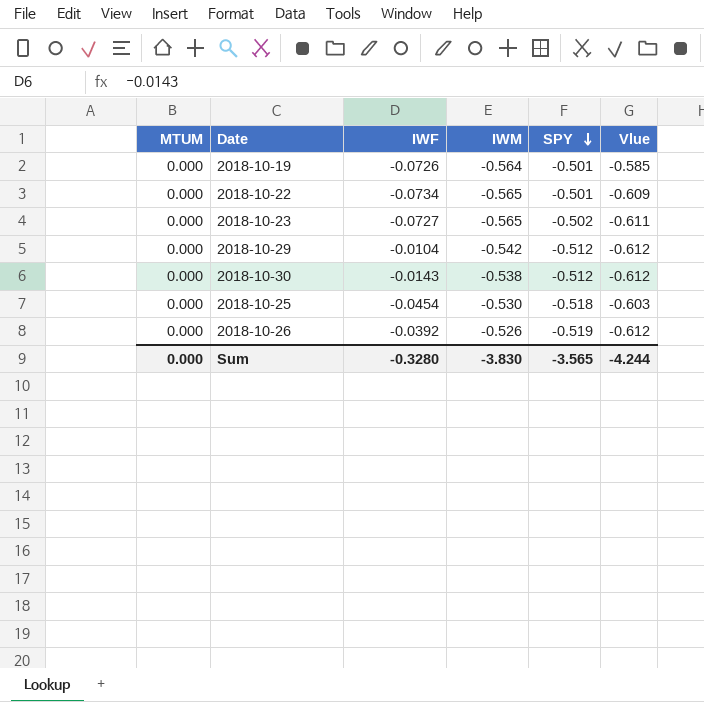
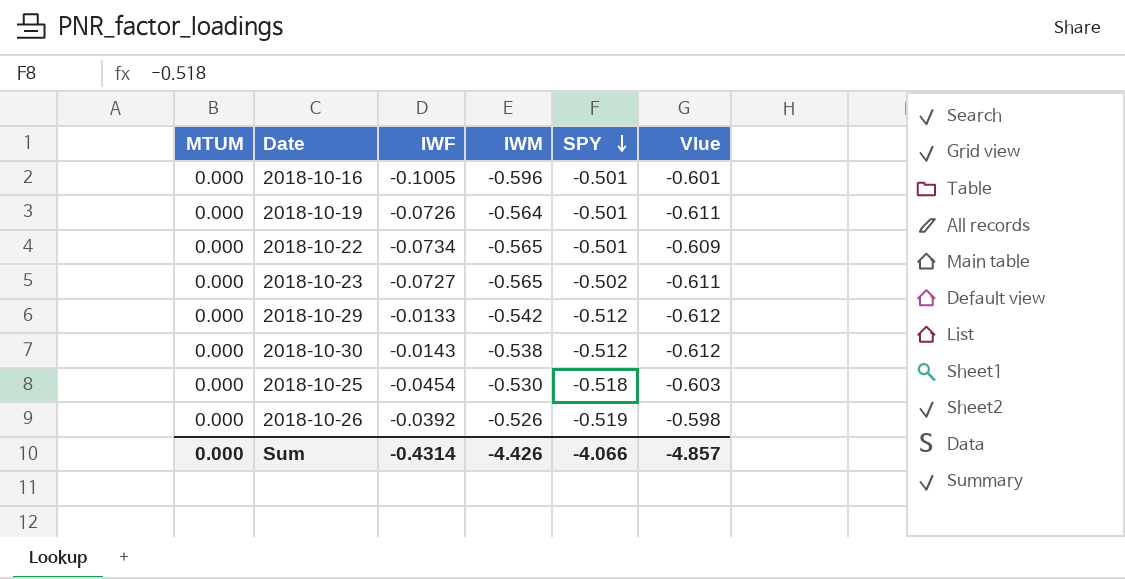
row 2018-10-16: none -> 0.000 | -0.1005 | -0.596 | -0.501 | -0.601
2018-10-19 | Vlue: -0.585 -> -0.611
2018-10-29 | IWF: -0.0104 -> -0.0133
2018-10-26 | Vlue: -0.612 -> -0.598
Sum | IWF: -0.3280 -> -0.4314
Sum | IWM: -3.830 -> -4.426
Sum | SPY: -3.565 -> -4.066
Sum | Vlue: -4.244 -> -4.857

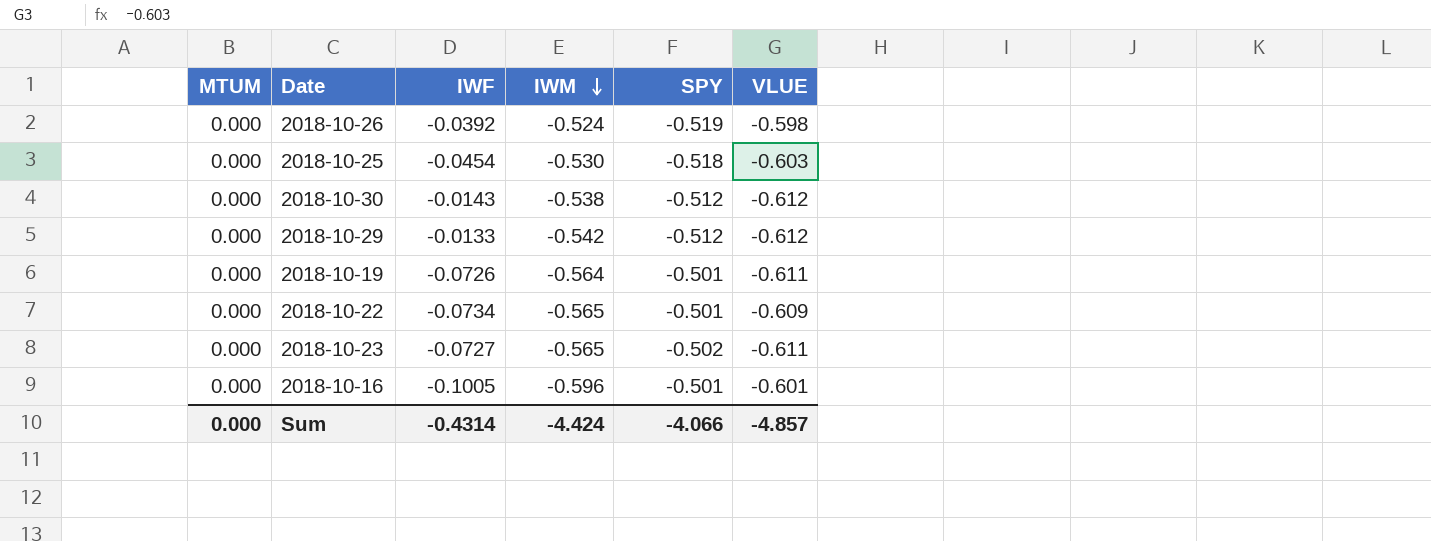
row order: SPY descending -> IWM descending
column name: Vlue -> VLUE
2018-10-26 | IWM: -0.526 -> -0.524
Sum | IWM: -4.426 -> -4.424

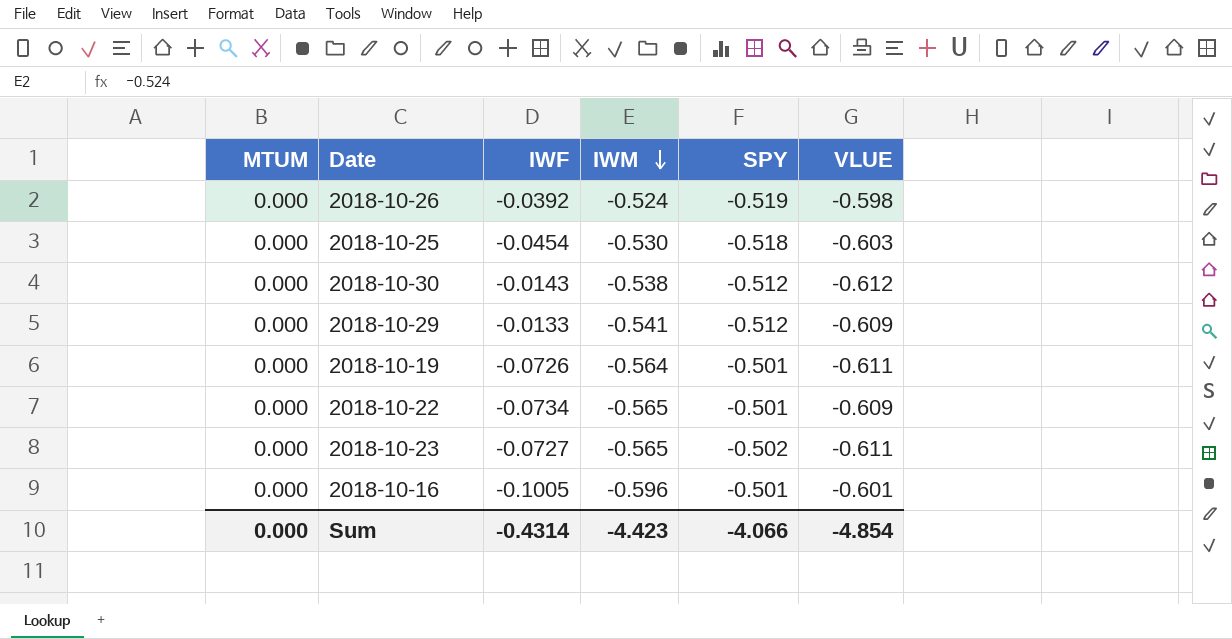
2018-10-29 | IWM: -0.542 -> -0.541
2018-10-29 | VLUE: -0.612 -> -0.609
Sum | IWM: -4.424 -> -4.423
Sum | VLUE: -4.857 -> -4.854

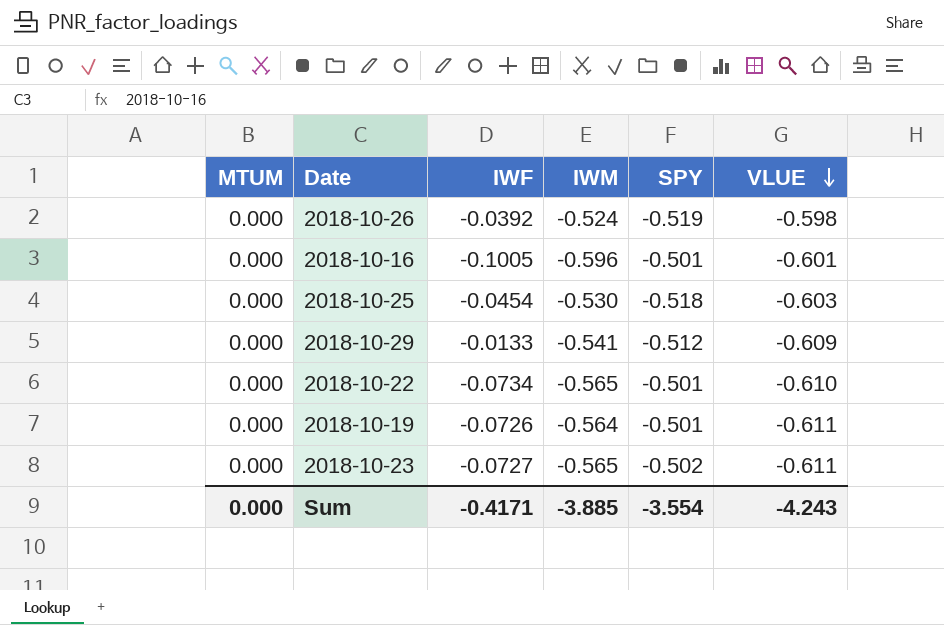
row order: IWM descending -> VLUE descending
row 2018-10-30: 0.000 | -0.0143 | -0.538 | -0.512 | -0.612 -> none
2018-10-22 | VLUE: -0.609 -> -0.610
Sum | IWF: -0.4314 -> -0.4171
Sum | IWM: -4.423 -> -3.885
Sum | SPY: -4.066 -> -3.554
Sum | VLUE: -4.854 -> -4.243

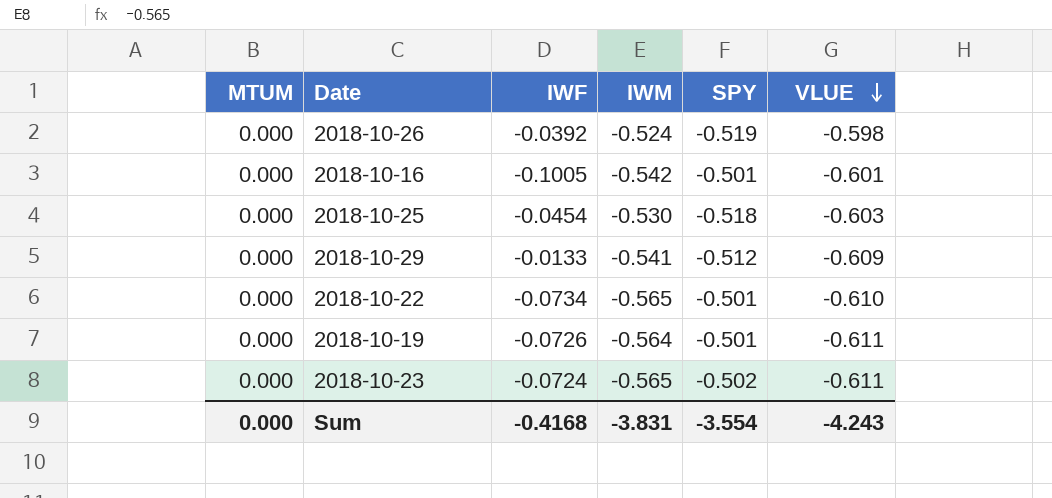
2018-10-16 | IWM: -0.596 -> -0.542
2018-10-23 | IWF: -0.0727 -> -0.0724
Sum | IWF: -0.4171 -> -0.4168
Sum | IWM: -3.885 -> -3.831

